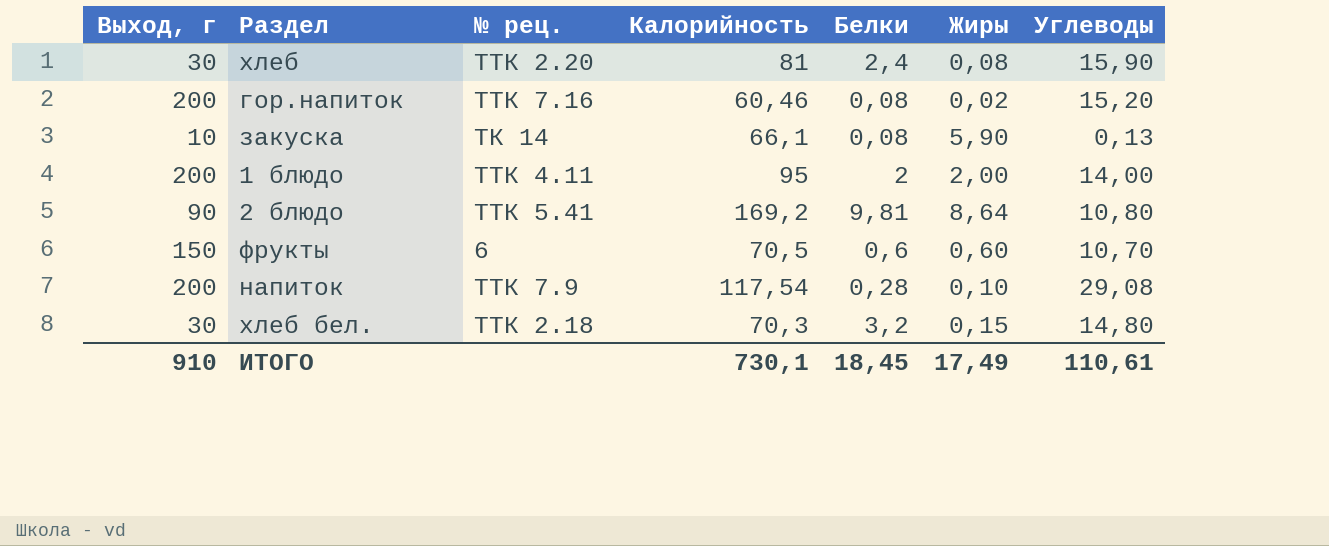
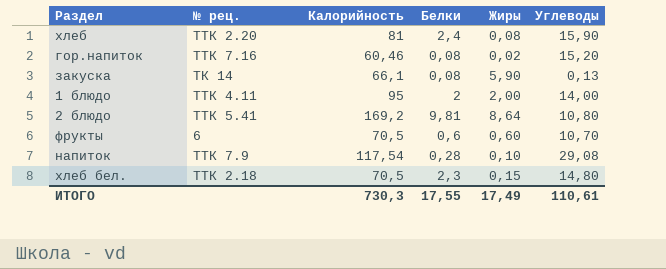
column Выход, г | position: 1 -> none
хлеб бел. | Калорийность: 70,3 -> 70,5
хлеб бел. | Белки: 3,2 -> 2,3
ИТОГО | Калорийность: 730,1 -> 730,3
ИТОГО | Белки: 18,45 -> 17,55

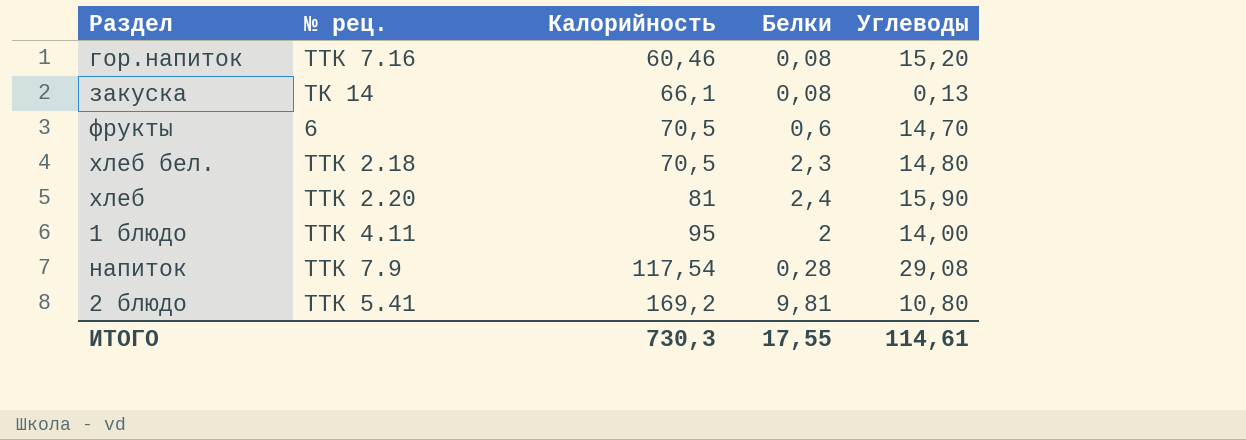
row order: none -> Калорийность ascending
column Жиры | position: 5 -> none
фрукты | Углеводы: 10,70 -> 14,70
ИТОГО | Углеводы: 110,61 -> 114,61

